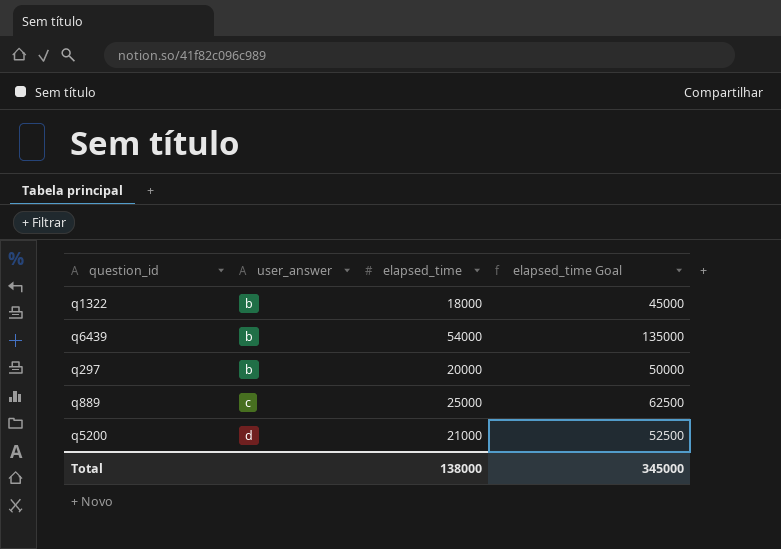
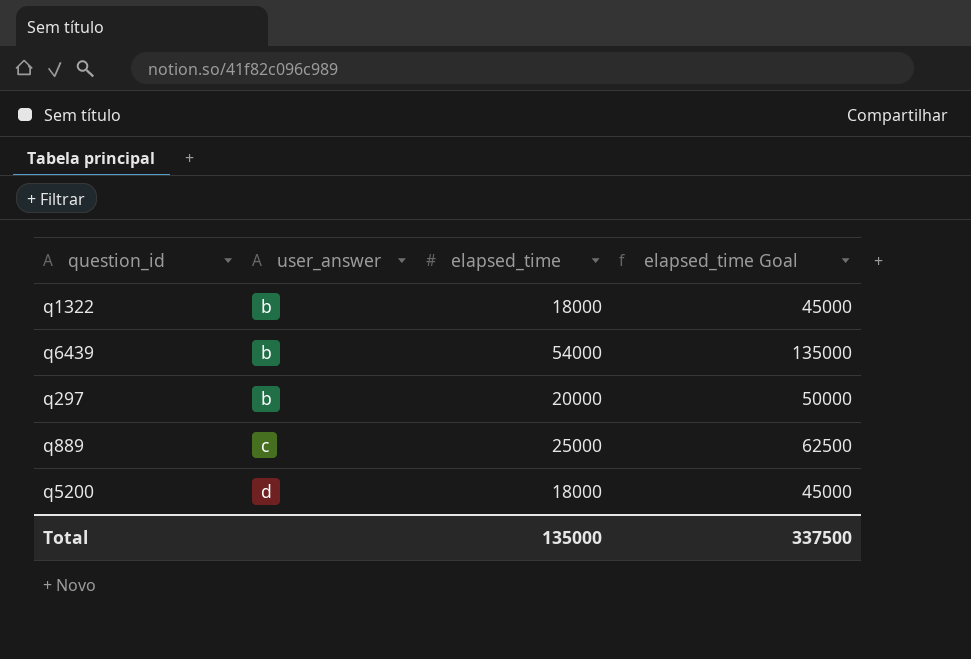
q5200 | elapsed_time: 21000 -> 18000
q5200 | elapsed_time Goal: 52500 -> 45000
Total | elapsed_time: 138000 -> 135000
Total | elapsed_time Goal: 345000 -> 337500

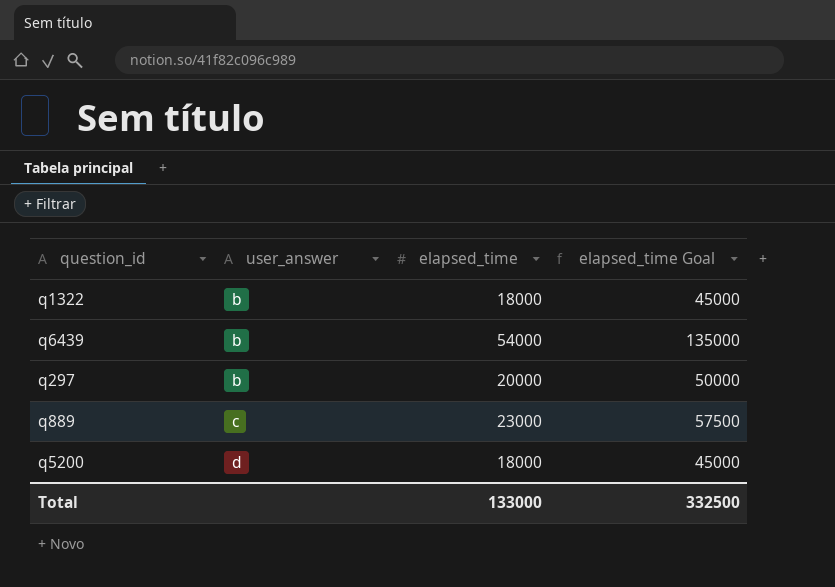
q889 | elapsed_time: 25000 -> 23000
q889 | elapsed_time Goal: 62500 -> 57500
Total | elapsed_time: 135000 -> 133000
Total | elapsed_time Goal: 337500 -> 332500

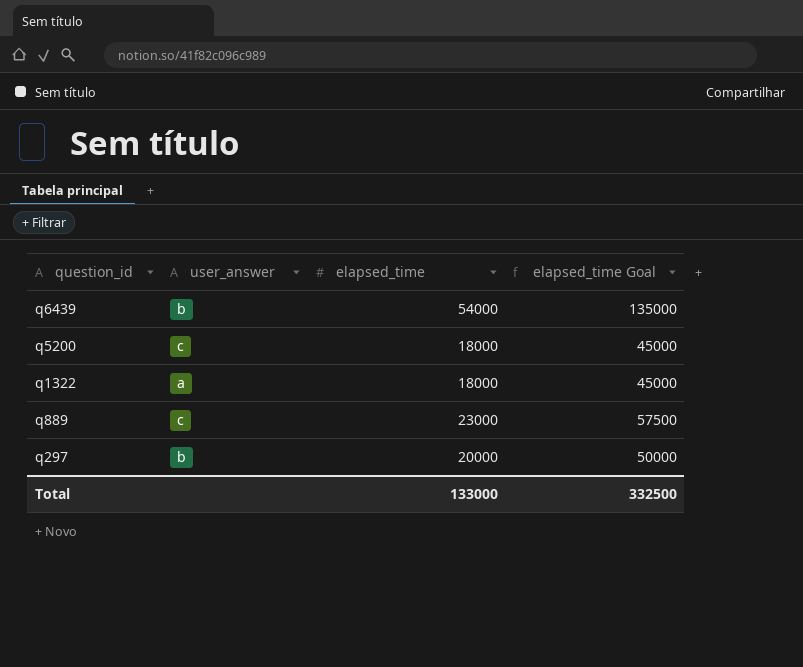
row order: user_answer ascending -> question_id descending
q5200 | user_answer: d -> c
q1322 | user_answer: b -> a

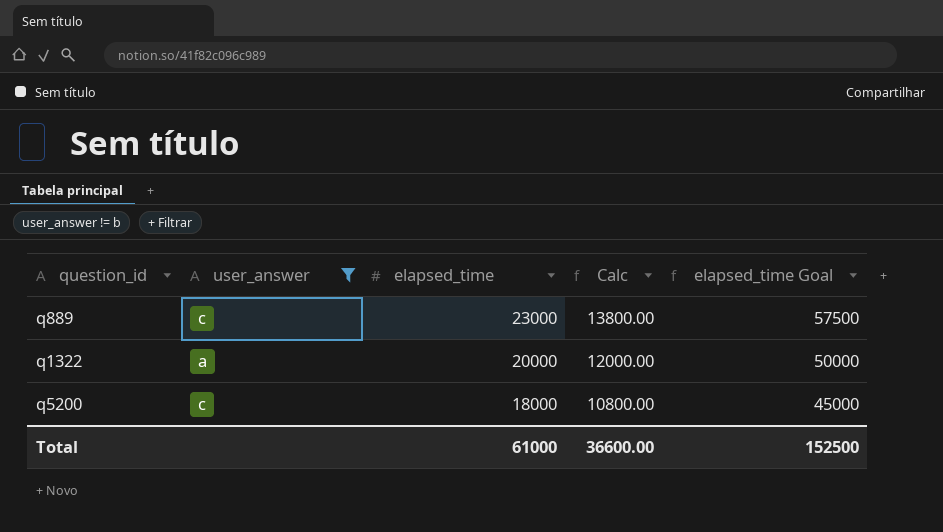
filter: none -> user_answer != b
row order: question_id descending -> question_id ascending
column Calc | formula: none -> [elapsed_time] * 0.6
q1322 | elapsed_time: 18000 -> 20000
q1322 | elapsed_time Goal: 45000 -> 50000
Total | elapsed_time: 133000 -> 61000
Total | elapsed_time Goal: 332500 -> 152500

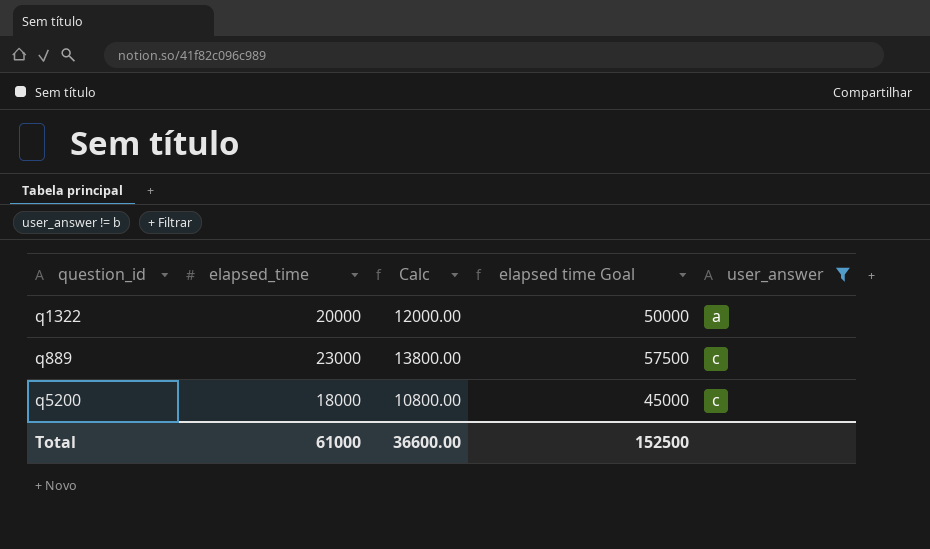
row order: question_id ascending -> user_answer ascending
column name: elapsed_time Goal -> elapsed time Goal
column user_answer | position: 2 -> 5

